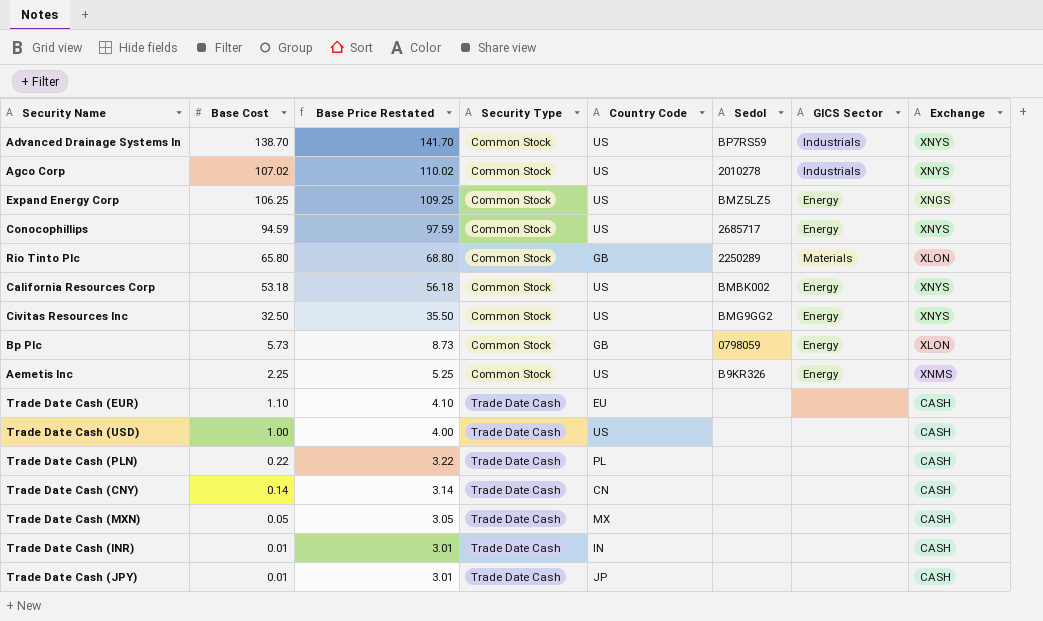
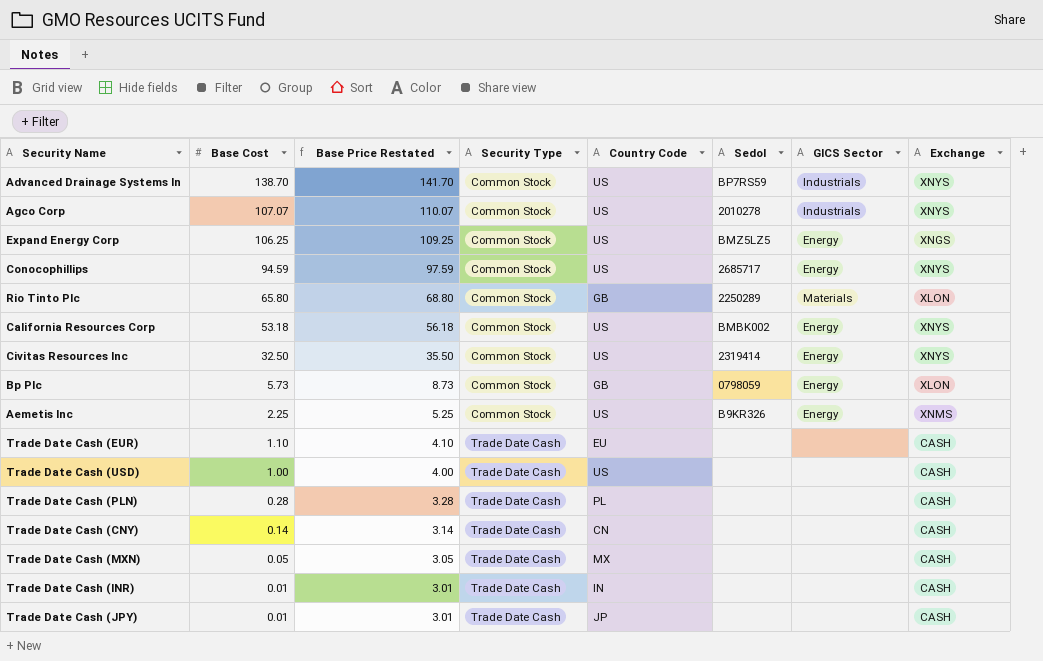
Agco Corp | Base Cost: 107.02 -> 107.07
Agco Corp | Base Price Restated: 110.02 -> 110.07
Civitas Resources Inc | Sedol: BMG9GG2 -> 2319414
Trade Date Cash (PLN) | Base Cost: 0.22 -> 0.28
Trade Date Cash (PLN) | Base Price Restated: 3.22 -> 3.28

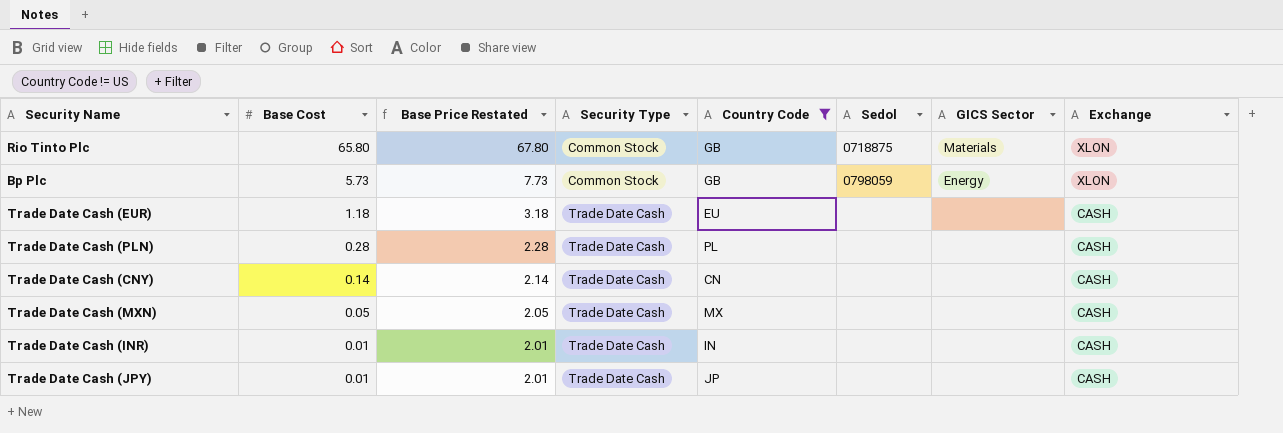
filter: none -> Country Code != US
column Base Price Restated | formula: [Base Cost] + 3 -> [Base Cost] + 2
Rio Tinto Plc | Sedol: 2250289 -> 0718875
Trade Date Cash (EUR) | Base Cost: 1.10 -> 1.18

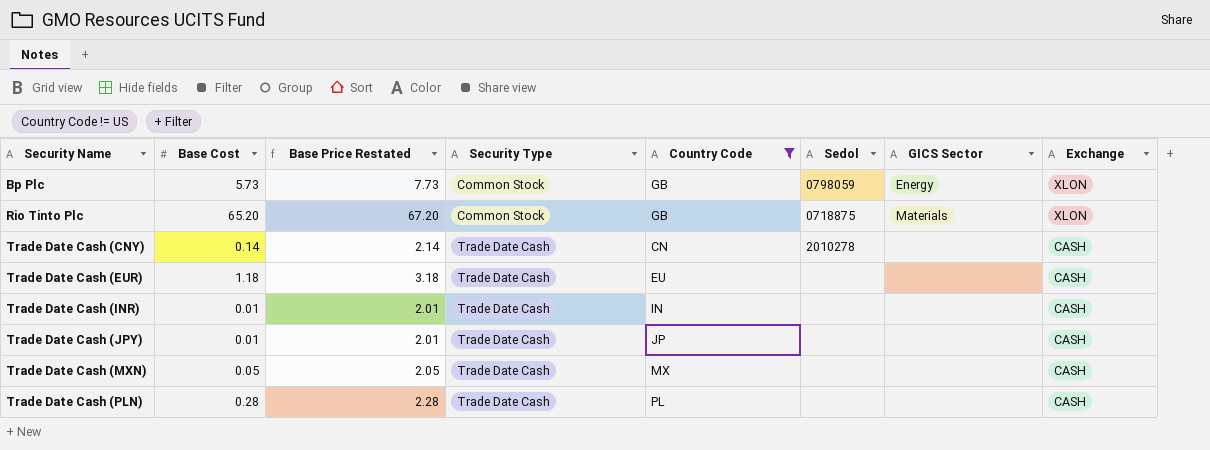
row order: Base Cost descending -> Security Name ascending
Rio Tinto Plc | Base Cost: 65.80 -> 65.20
Rio Tinto Plc | Base Price Restated: 67.80 -> 67.20
Trade Date Cash (CNY) | Sedol: none -> 2010278

